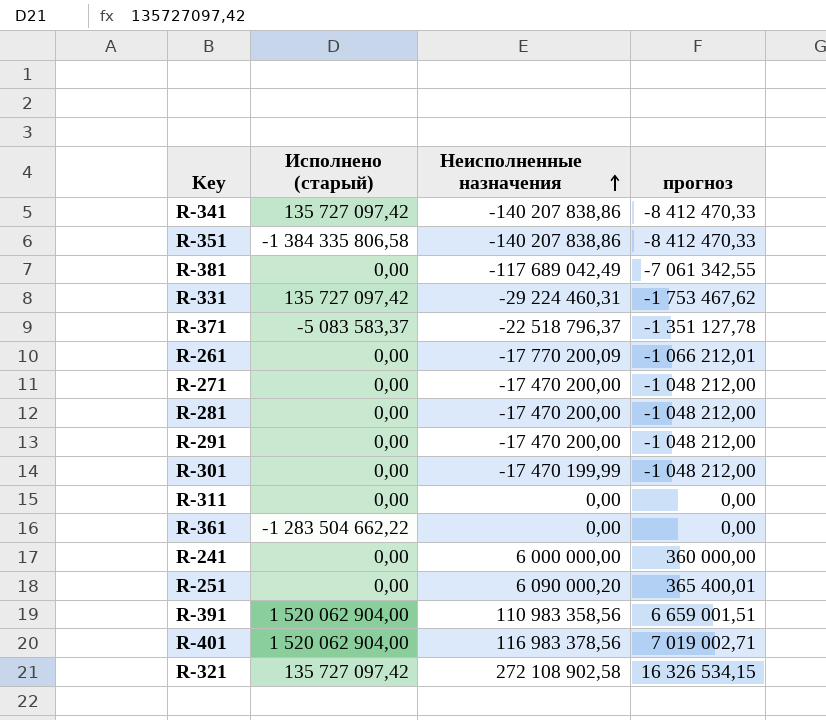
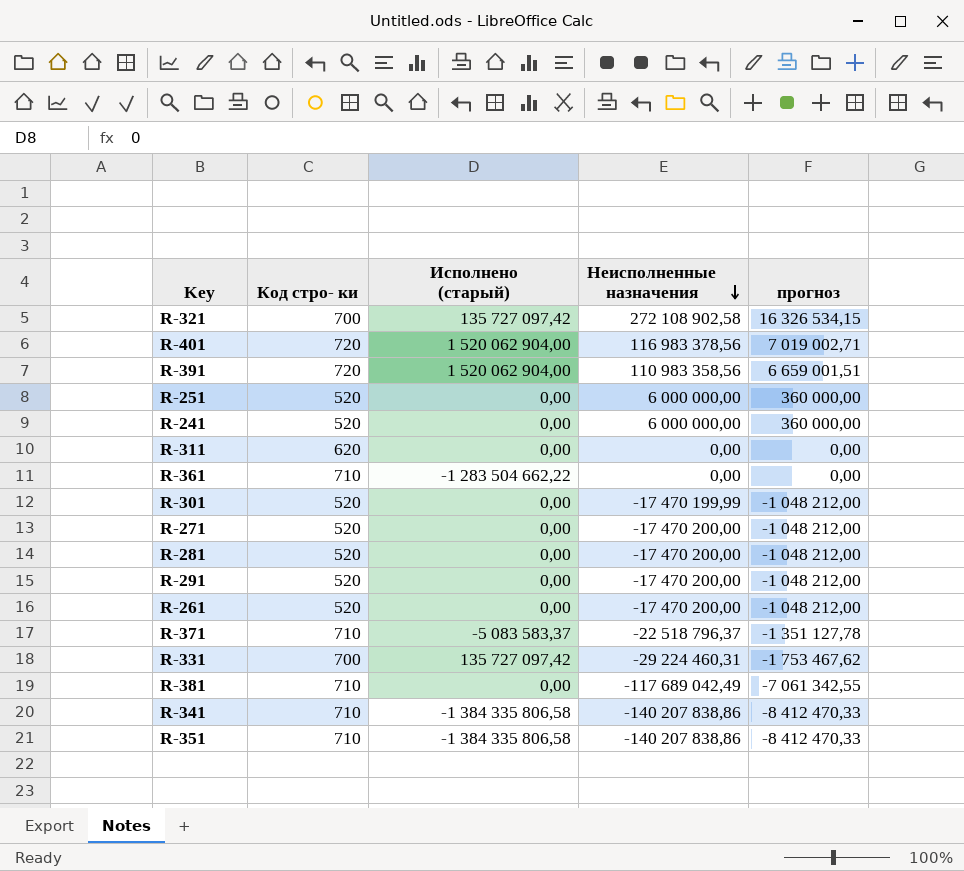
row order: Неисполненные назначения ascending -> Неисполненные назначения descending
column Код стро- ки | position: none -> 2
R-251 | Неисполненные назначения: 6 090 000,20 -> 6 000 000,00
R-251 | прогноз: 365 400,01 -> 360 000,00
R-261 | Неисполненные назначения: -17 770 200,09 -> -17 470 200,00
R-261 | прогноз: -1 066 212,01 -> -1 048 212,00
R-341 | Исполнено (старый): 135 727 097,42 -> -1 384 335 806,58

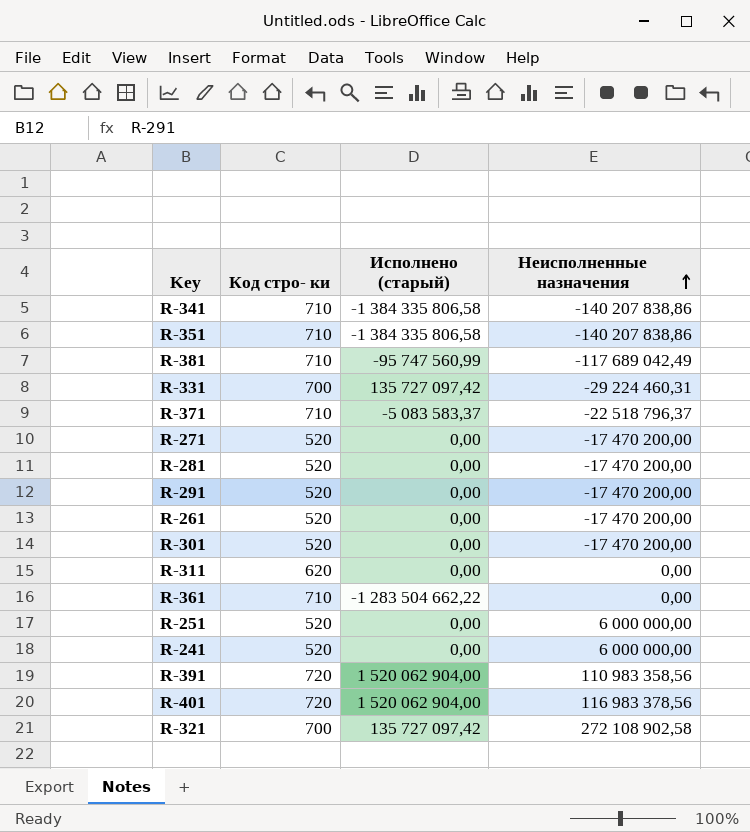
row order: Неисполненные назначения descending -> Неисполненные назначения ascending
column прогноз | formula: [Неисполненные назначения] * 0,06 -> none
R-381 | Исполнено (старый): 0,00 -> -95 747 560,99
R-301 | Неисполненные назначения: -17 470 199,99 -> -17 470 200,00

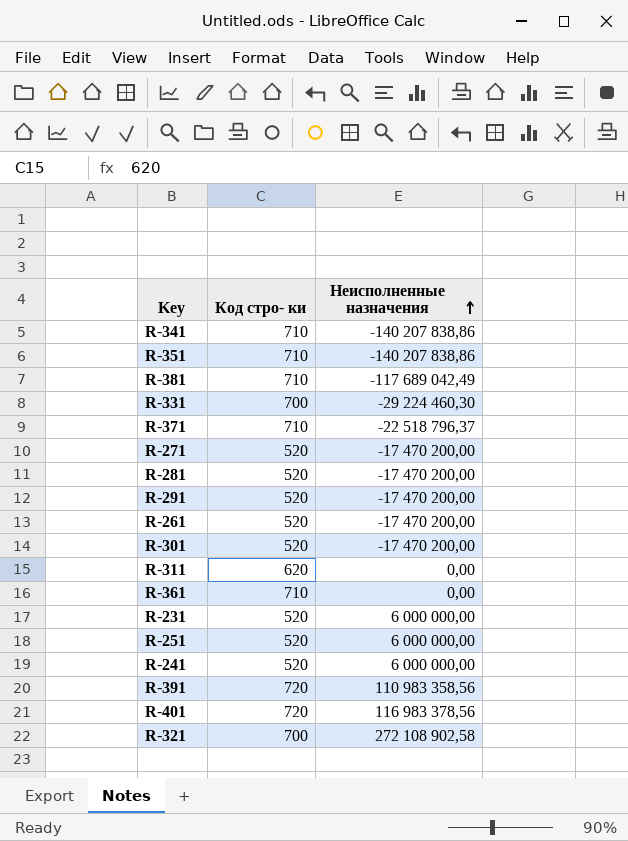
column Исполнено (старый) | position: 3 -> none
R-331 | Неисполненные назначения: -29 224 460,31 -> -29 224 460,30
row R-231: none -> 520 | 6 000 000,00

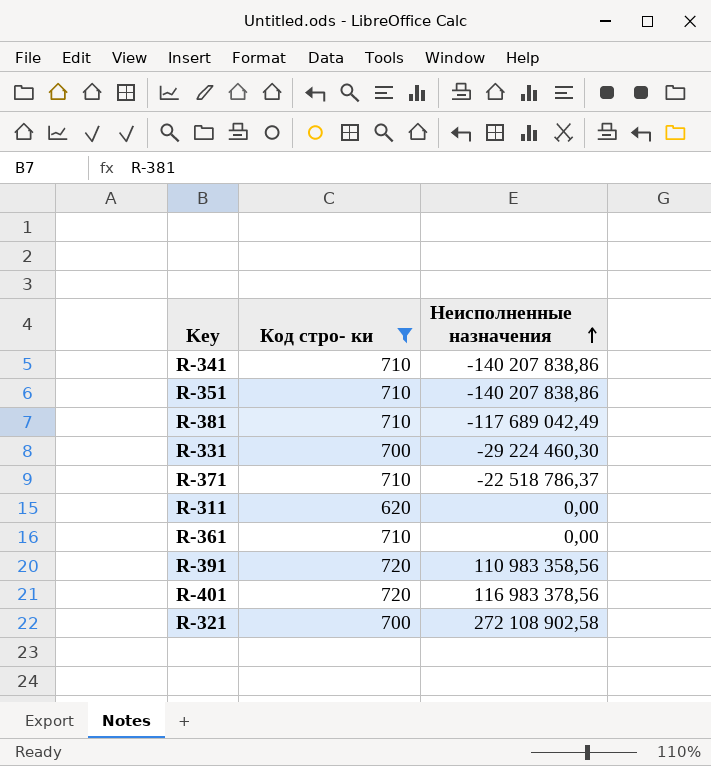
filter: none -> Код стро- ки != 520
R-371 | Неисполненные назначения: -22 518 796,37 -> -22 518 786,37

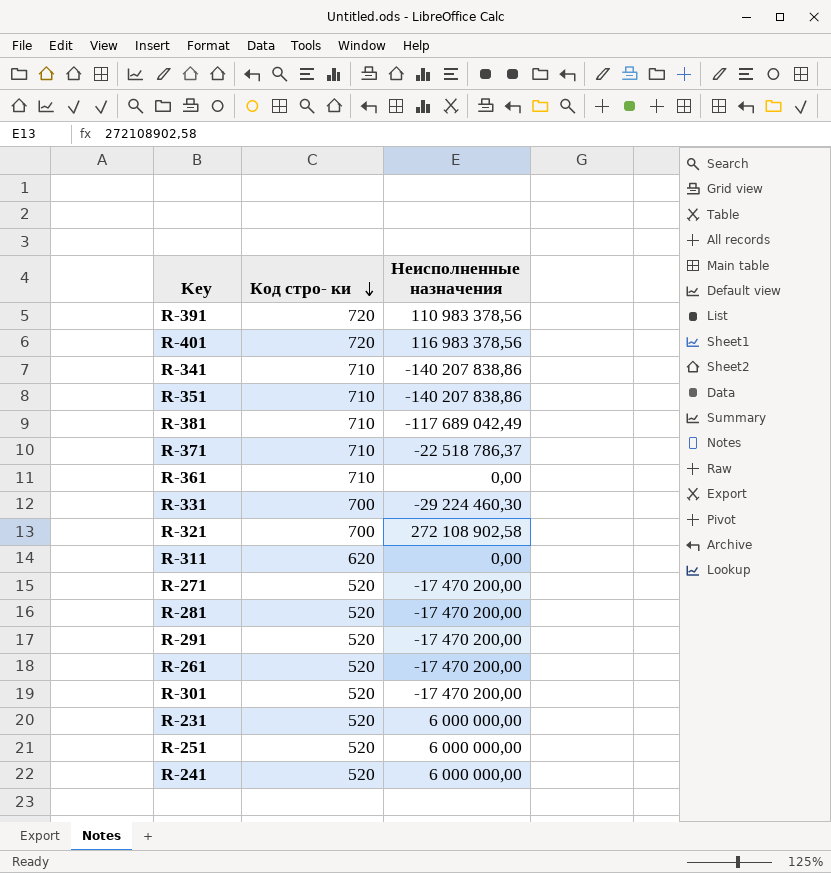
filter: Код стро- ки != 520 -> none
row order: Неисполненные назначения ascending -> Код стро- ки descending
R-391 | Неисполненные назначения: 110 983 358,56 -> 110 983 378,56

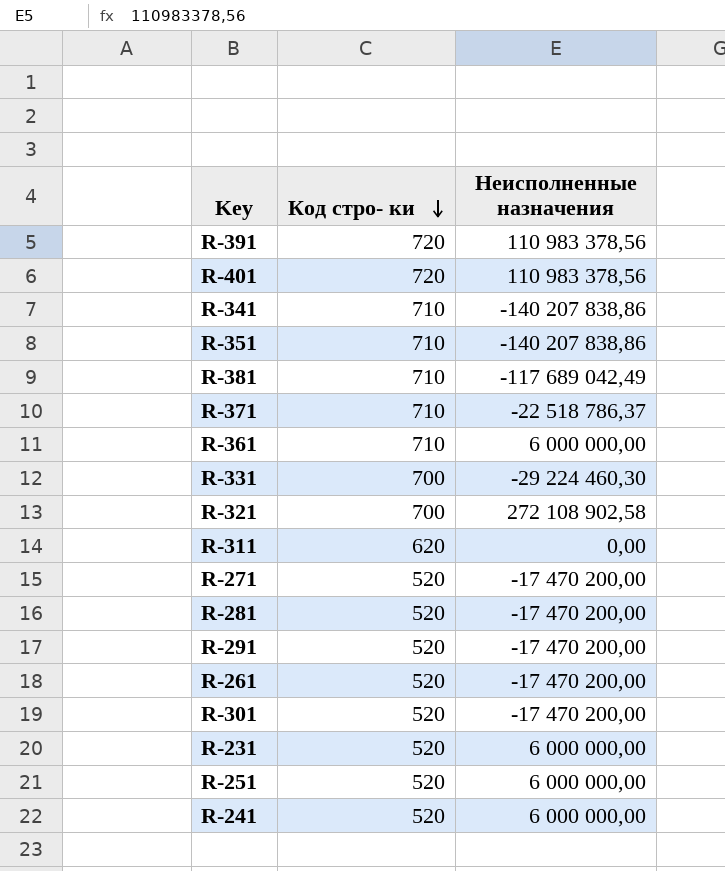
R-401 | Неисполненные назначения: 116 983 378,56 -> 110 983 378,56
R-361 | Неисполненные назначения: 0,00 -> 6 000 000,00

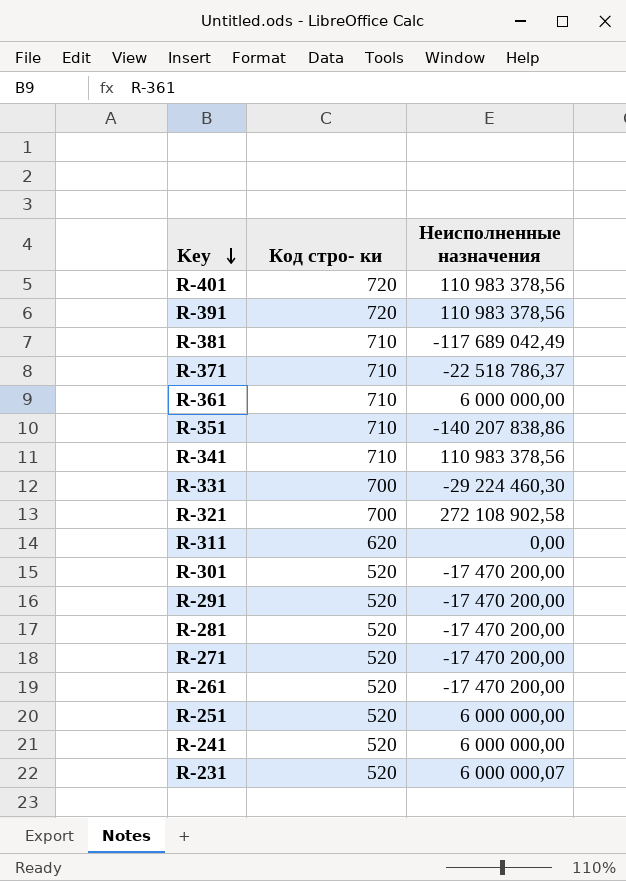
row order: Код стро- ки descending -> Key descending
R-341 | Неисполненные назначения: -140 207 838,86 -> 110 983 378,56
R-231 | Неисполненные назначения: 6 000 000,00 -> 6 000 000,07

